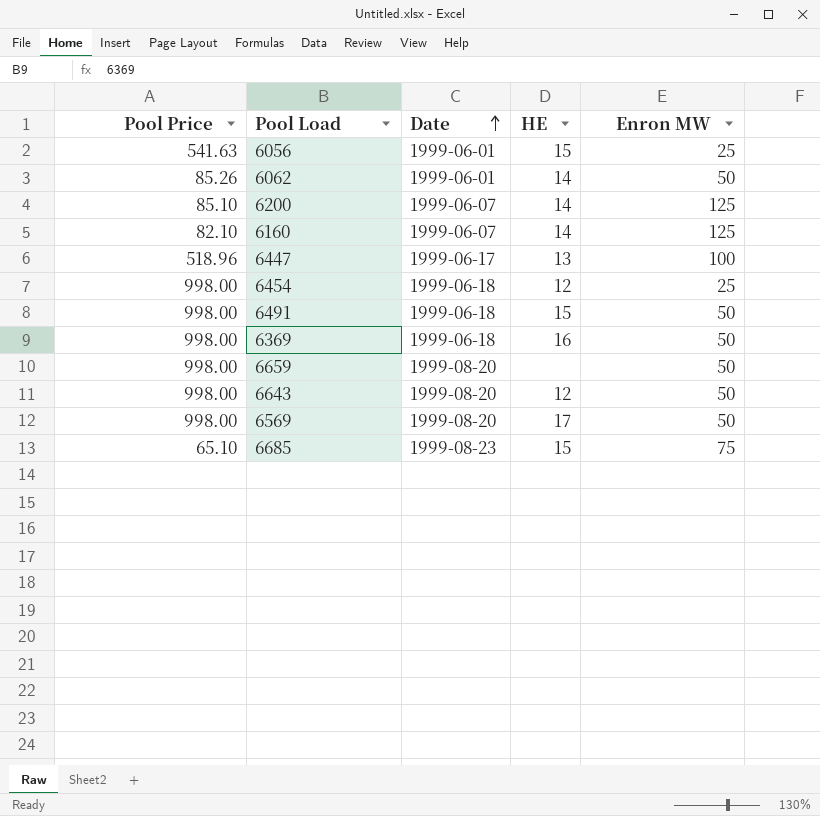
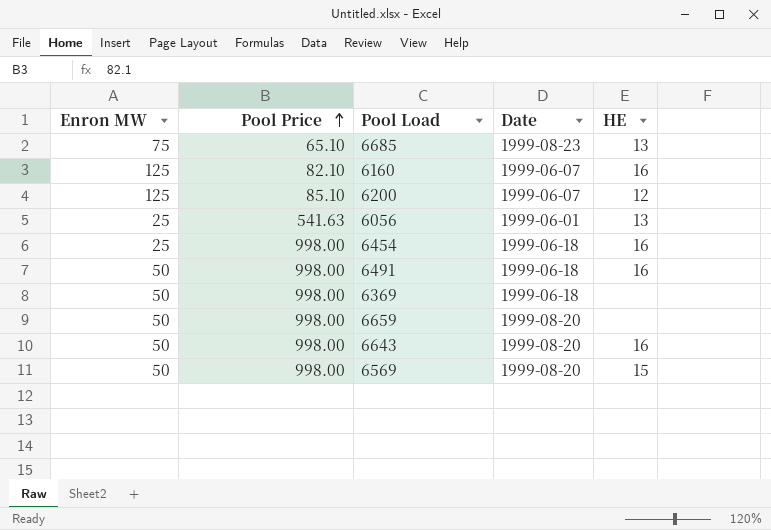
row order: Date ascending -> Pool Price ascending
column Enron MW | position: 5 -> 1
row 6062: 85.26 | 1999-06-01 | 14 | 50 -> none
row 6447: 518.96 | 1999-06-17 | 13 | 100 -> none
6685 | HE: 15 -> 13
6160 | HE: 14 -> 16
6200 | HE: 14 -> 12
6056 | HE: 15 -> 13
6454 | HE: 12 -> 16
6491 | HE: 15 -> 16
6369 | HE: 16 -> none
6643 | HE: 12 -> 16
6569 | HE: 17 -> 15

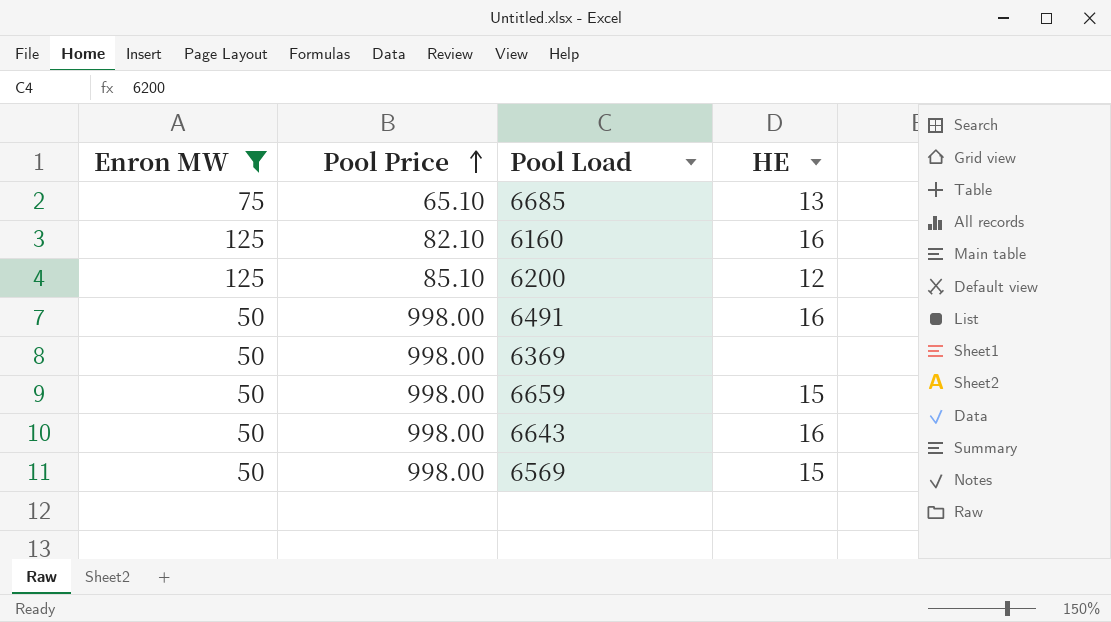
filter: none -> Enron MW != 25
column Date | position: 4 -> none
6659 | HE: none -> 15

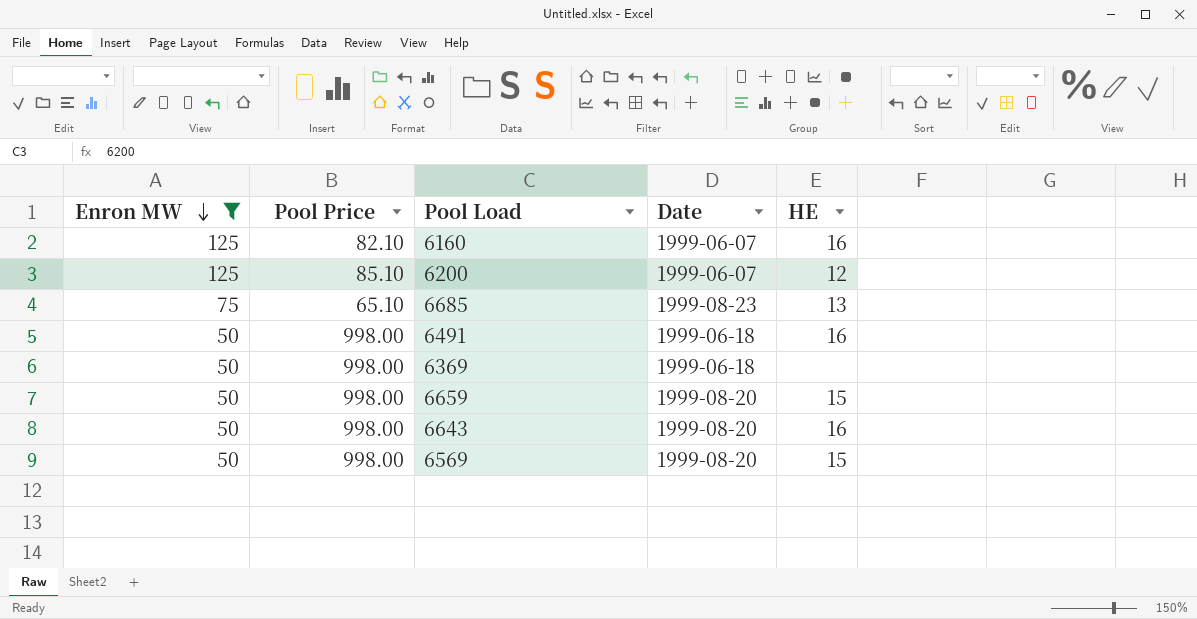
row order: Pool Price ascending -> Enron MW descending
column Date | position: none -> 4

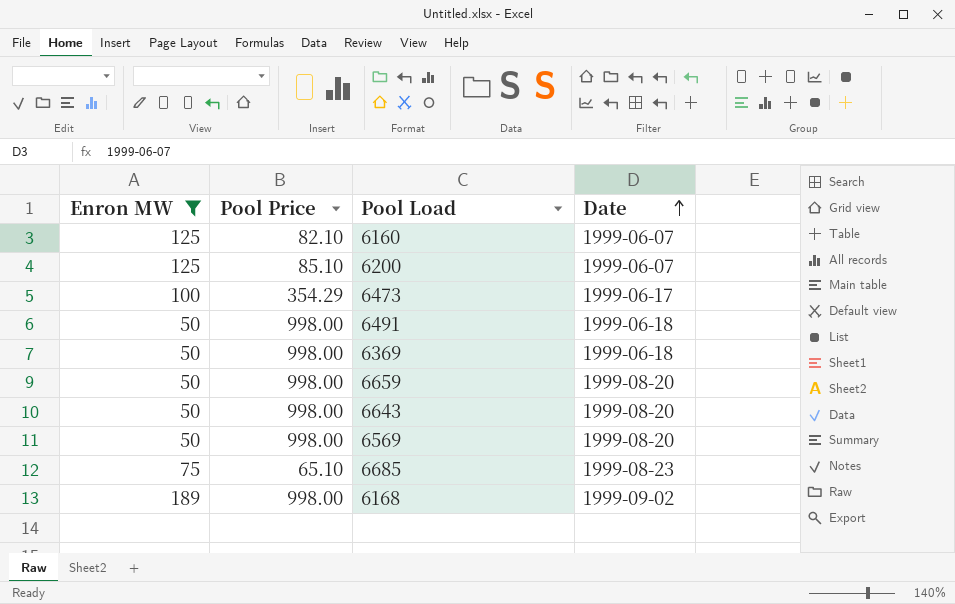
row order: Enron MW descending -> Date ascending
column HE | position: 5 -> none
row 6473: none -> 100 | 354.29 | 1999-06-17
row 6168: none -> 189 | 998.00 | 1999-09-02

